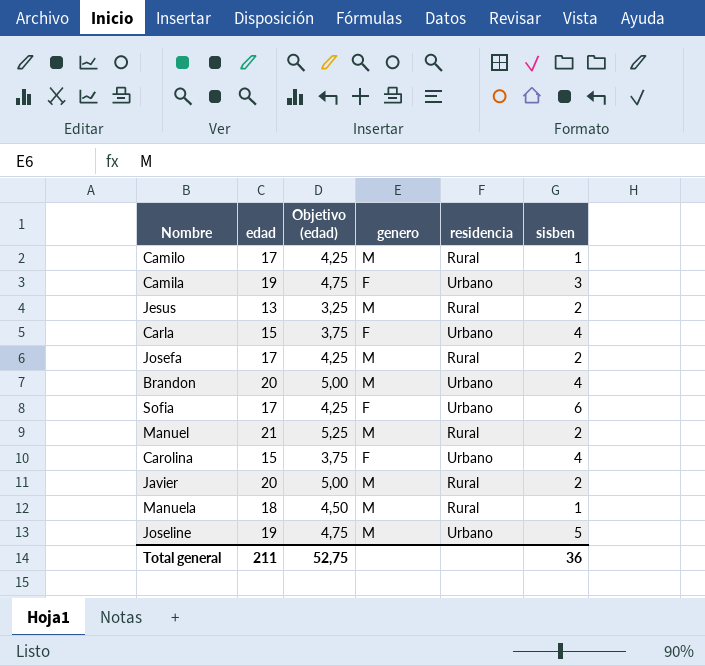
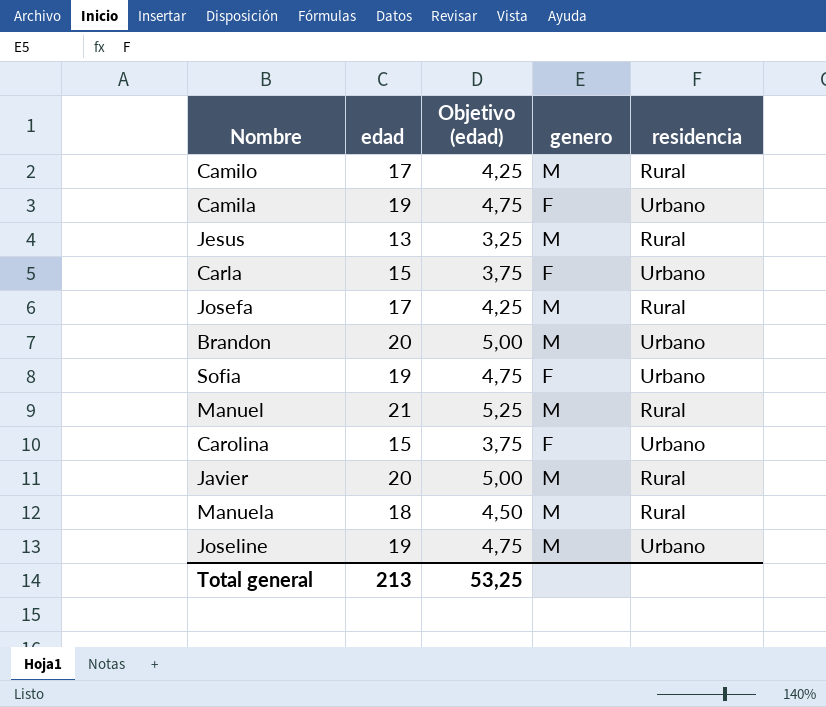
column sisben | position: 6 -> none
Sofia | edad: 17 -> 19
Sofia | Objetivo (edad): 4,25 -> 4,75
Total general | edad: 211 -> 213
Total general | Objetivo (edad): 52,75 -> 53,25

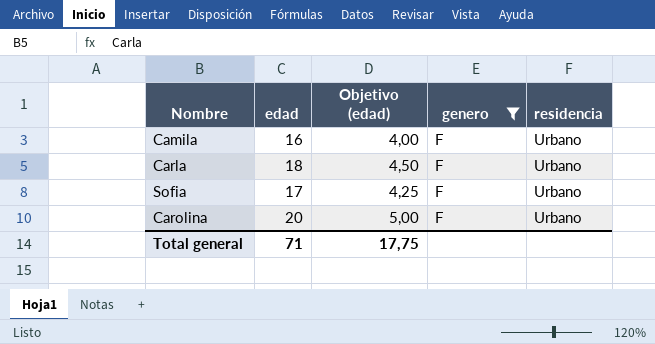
filter: none -> genero = F
Camila | edad: 19 -> 16
Camila | Objetivo (edad): 4,75 -> 4,00
Carla | edad: 15 -> 18
Carla | Objetivo (edad): 3,75 -> 4,50
Sofia | edad: 19 -> 17
Sofia | Objetivo (edad): 4,75 -> 4,25
Carolina | edad: 15 -> 20
Carolina | Objetivo (edad): 3,75 -> 5,00
Total general | edad: 213 -> 71
Total general | Objetivo (edad): 53,25 -> 17,75

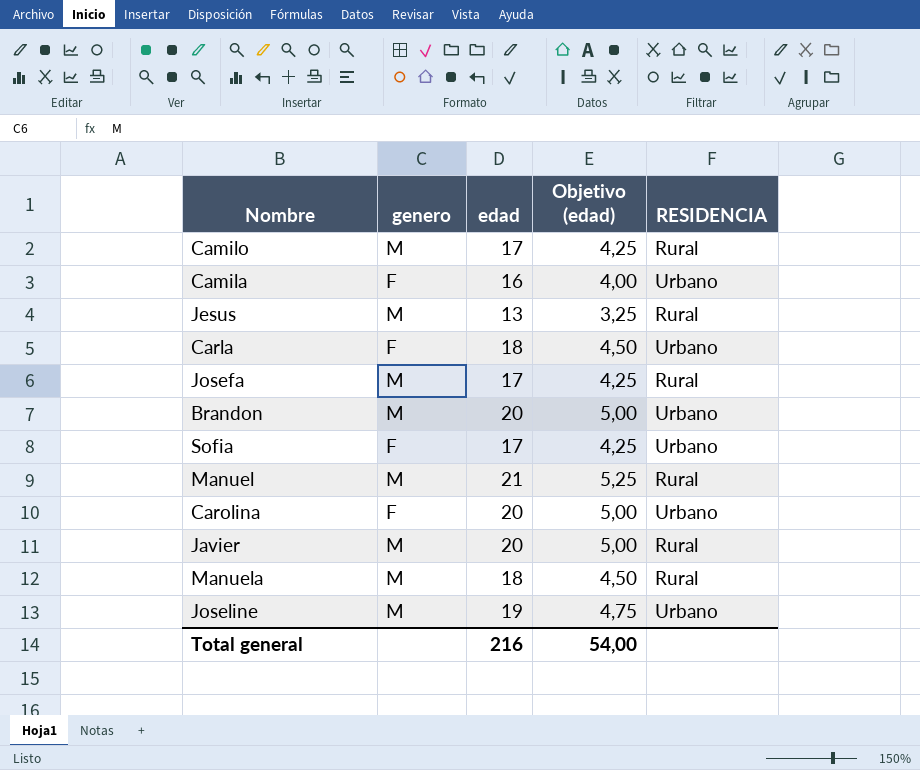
filter: genero = F -> none
column genero | position: 4 -> 2
column name: residencia -> RESIDENCIA
Total general | edad: 71 -> 216
Total general | Objetivo (edad): 17,75 -> 54,00

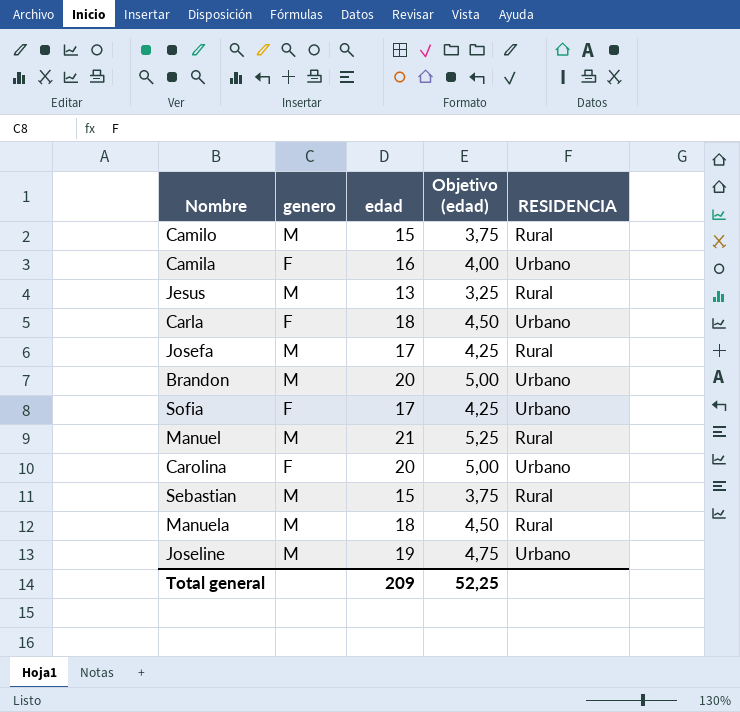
row Javier: M | 20 | 5,00 | Rural -> none
Camilo | edad: 17 -> 15
Camilo | Objetivo (edad): 4,25 -> 3,75
row Sebastian: none -> M | 15 | 3,75 | Rural
Total general | edad: 216 -> 209
Total general | Objetivo (edad): 54,00 -> 52,25

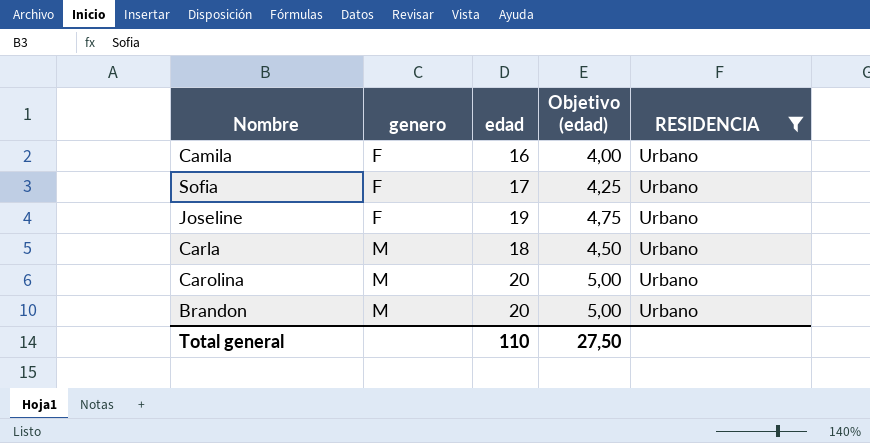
filter: none -> RESIDENCIA = Urbano
row order: none -> genero ascending
Joseline | genero: M -> F
Carla | genero: F -> M
Carolina | genero: F -> M
Total general | edad: 209 -> 110
Total general | Objetivo (edad): 52,25 -> 27,50

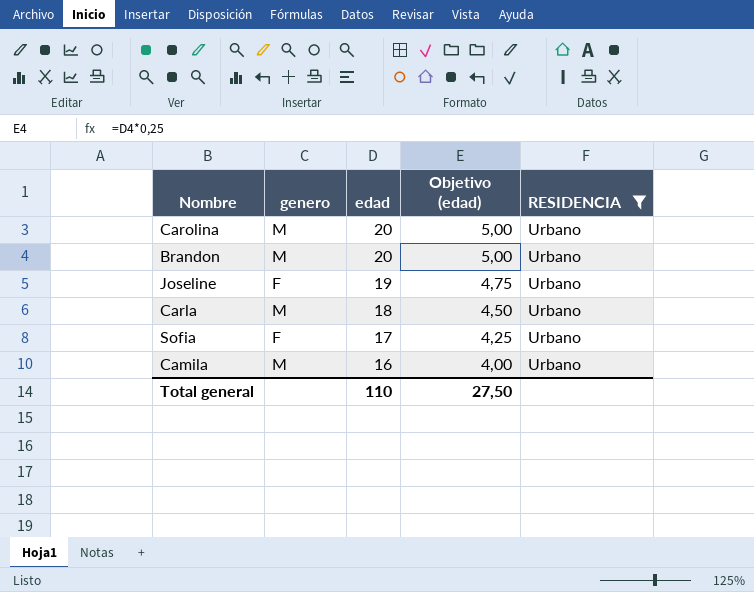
row order: genero ascending -> edad descending
Camila | genero: F -> M

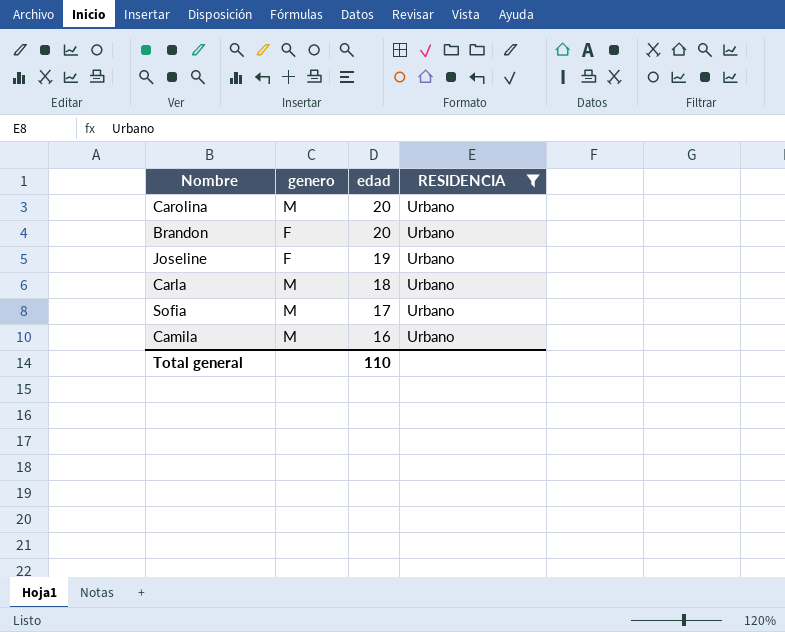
column Objetivo (edad) | formula: [edad] * 0,25 -> none
Brandon | genero: M -> F
Sofia | genero: F -> M

